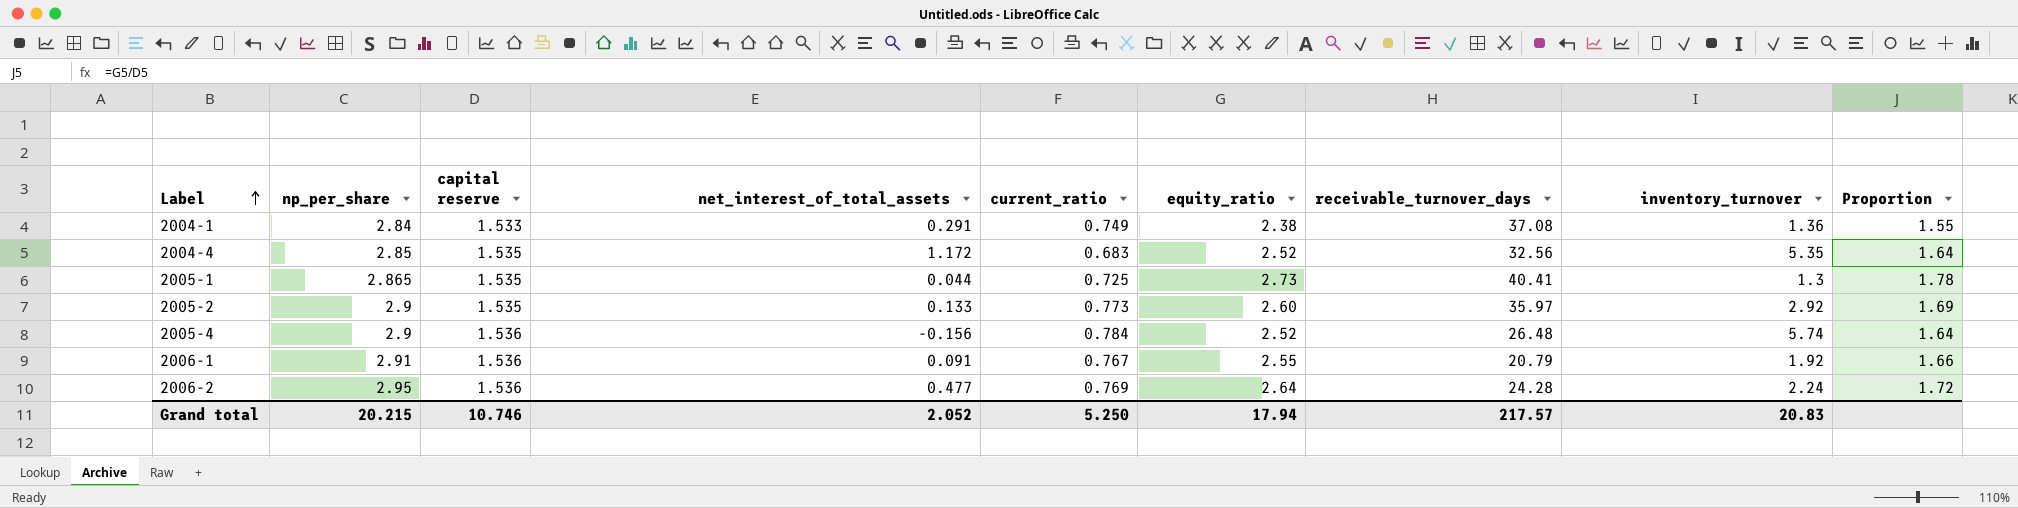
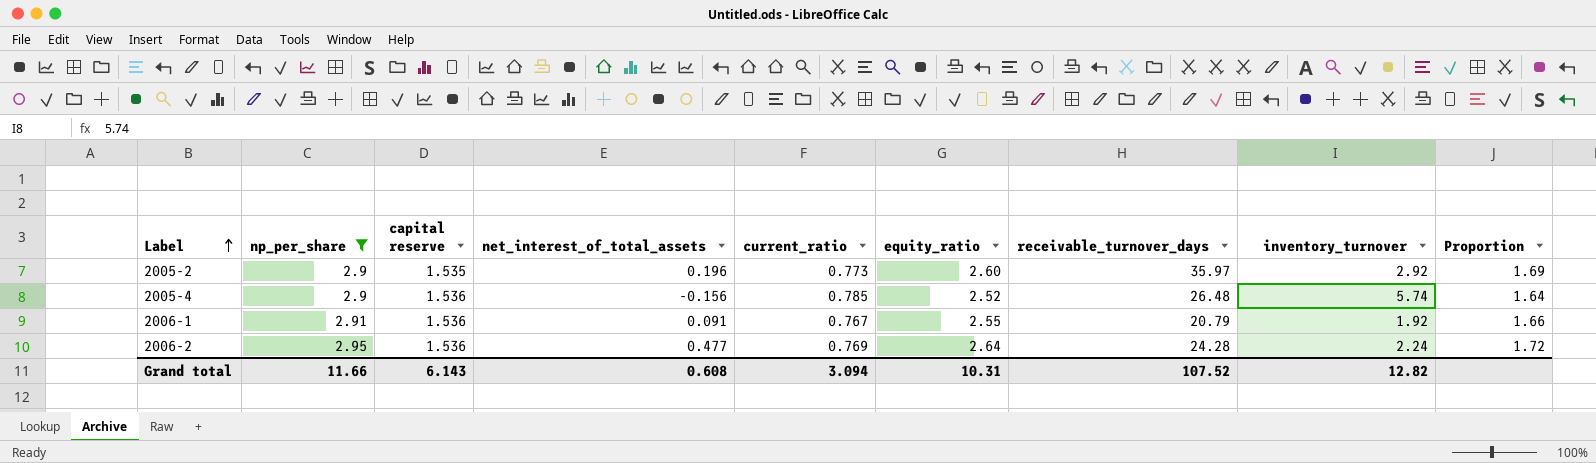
filter: none -> np_per_share >= 2.9
2005-2 | net_interest_of_total_assets: 0.133 -> 0.196
2005-4 | current_ratio: 0.784 -> 0.785
Grand total | np_per_share: 20.215 -> 11.66
Grand total | capital reserve: 10.746 -> 6.143
Grand total | net_interest_of_total_assets: 2.052 -> 0.608
Grand total | current_ratio: 5.250 -> 3.094
Grand total | equity_ratio: 17.94 -> 10.31
Grand total | receivable_turnover_days: 217.57 -> 107.52
Grand total | inventory_turnover: 20.83 -> 12.82

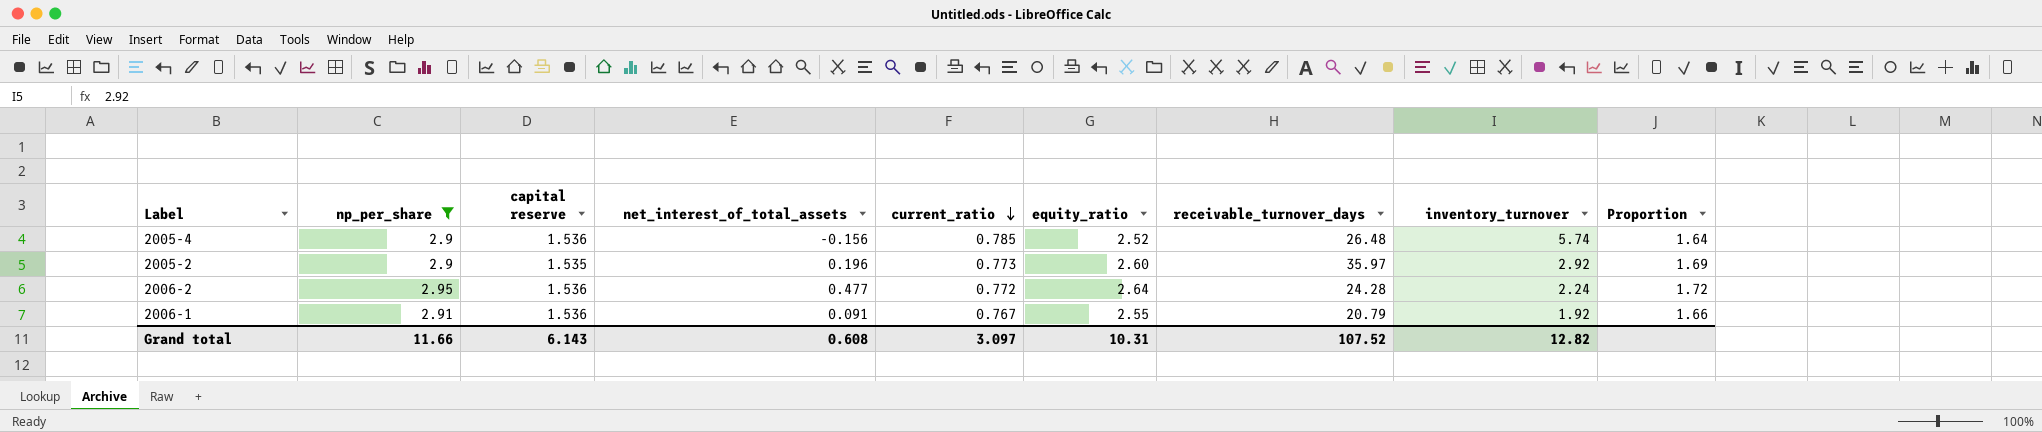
row order: Label ascending -> current_ratio descending
2006-2 | current_ratio: 0.769 -> 0.772
Grand total | current_ratio: 3.094 -> 3.097

